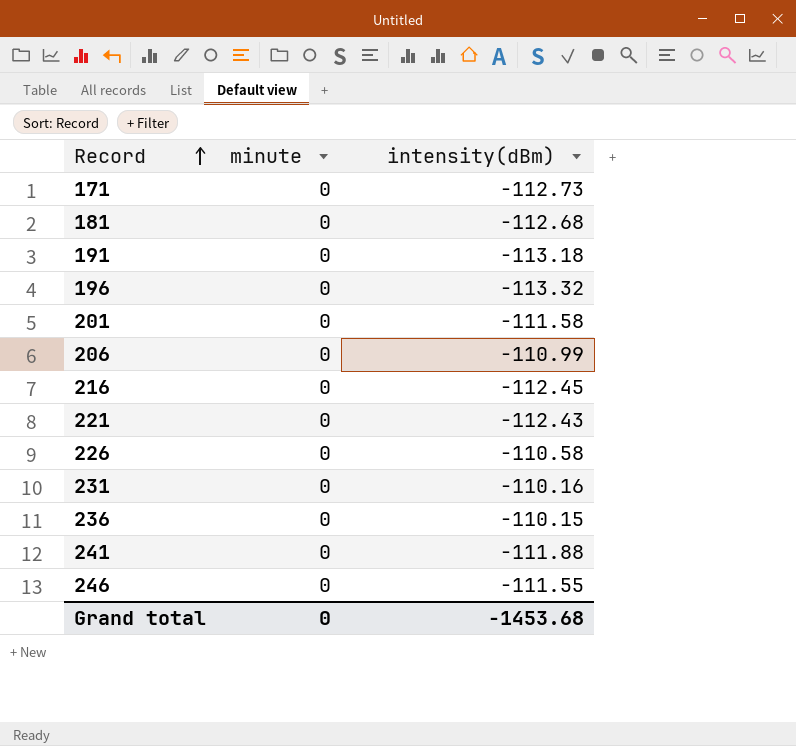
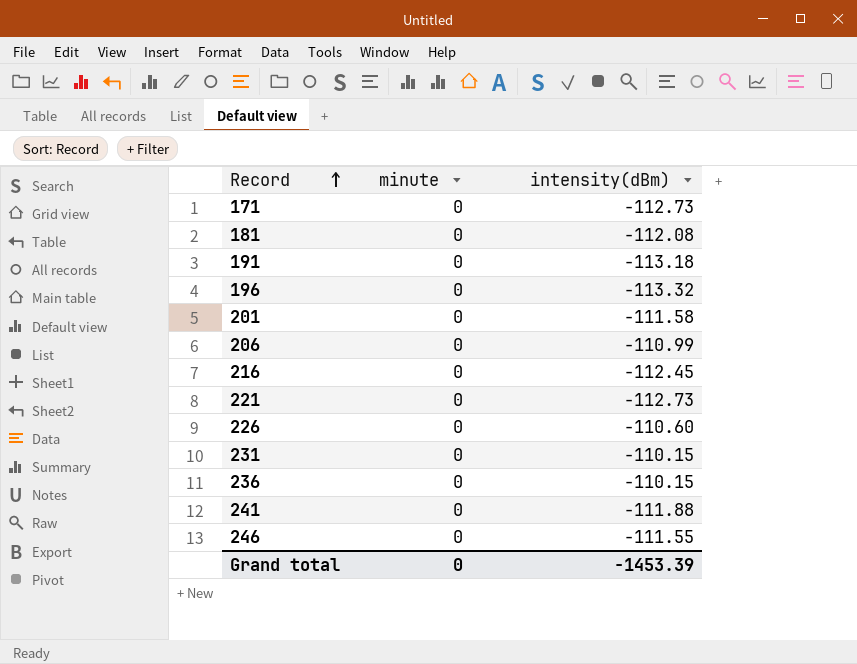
181 | intensity(dBm): -112.68 -> -112.08
221 | intensity(dBm): -112.43 -> -112.73
226 | intensity(dBm): -110.58 -> -110.60
231 | intensity(dBm): -110.16 -> -110.15
Grand total | intensity(dBm): -1453.68 -> -1453.39

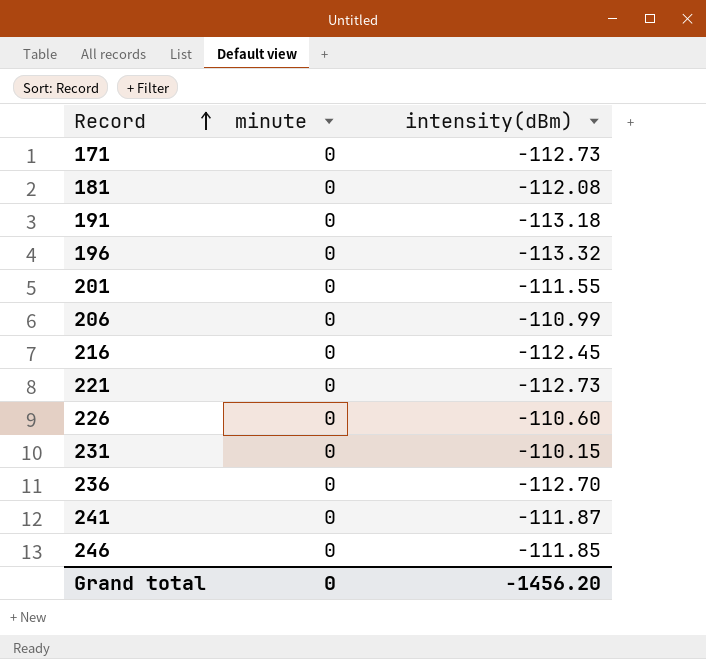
201 | intensity(dBm): -111.58 -> -111.55
236 | intensity(dBm): -110.15 -> -112.70
241 | intensity(dBm): -111.88 -> -111.87
246 | intensity(dBm): -111.55 -> -111.85
Grand total | intensity(dBm): -1453.39 -> -1456.20

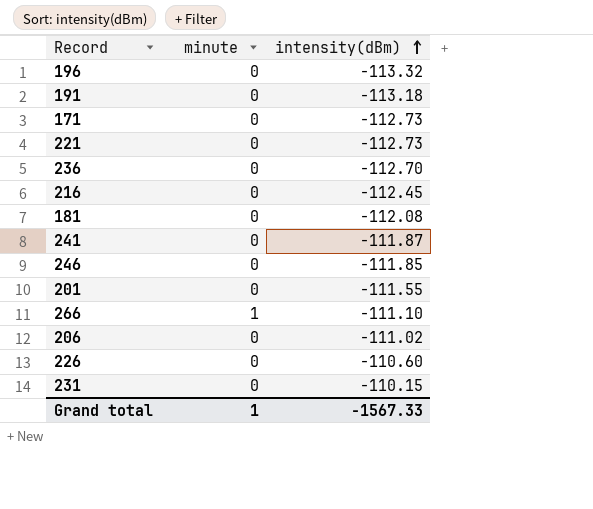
row order: Record ascending -> intensity(dBm) ascending
row 266: none -> 1 | -111.10
206 | intensity(dBm): -110.99 -> -111.02
Grand total | minute: 0 -> 1
Grand total | intensity(dBm): -1456.20 -> -1567.33

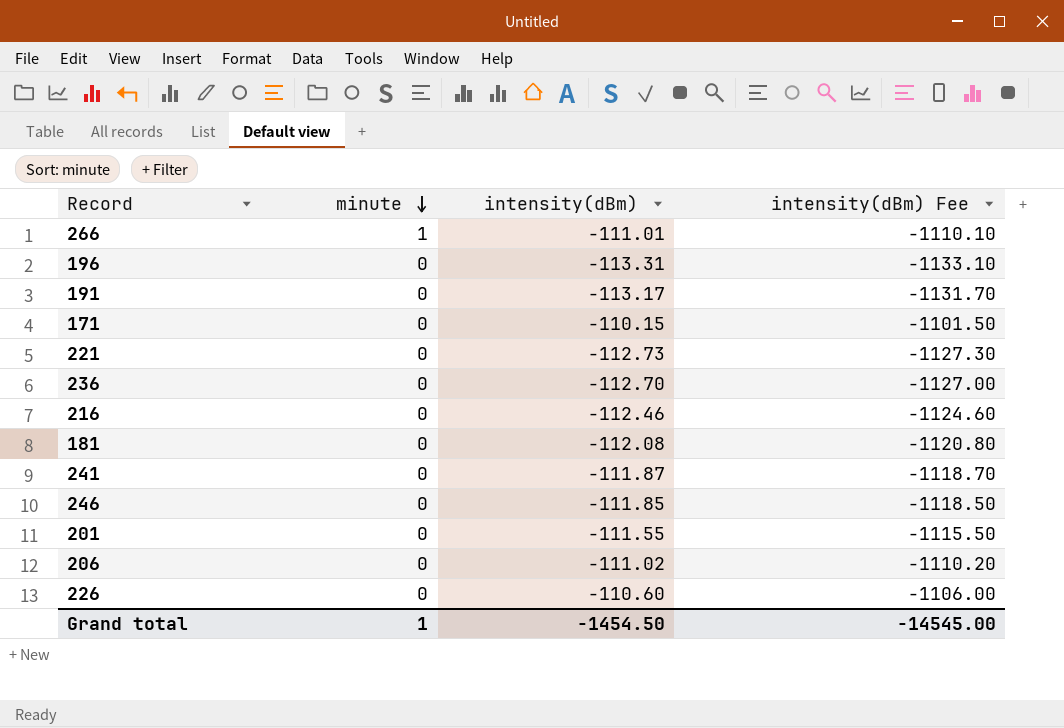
row order: intensity(dBm) ascending -> minute descending
column intensity(dBm) Fee | formula: none -> [intensity(dBm)] * 10
row 231: 0 | -110.15 -> none
266 | intensity(dBm): -111.10 -> -111.01
196 | intensity(dBm): -113.32 -> -113.31
191 | intensity(dBm): -113.18 -> -113.17
171 | intensity(dBm): -112.73 -> -110.15
216 | intensity(dBm): -112.45 -> -112.46
Grand total | intensity(dBm): -1567.33 -> -1454.50

